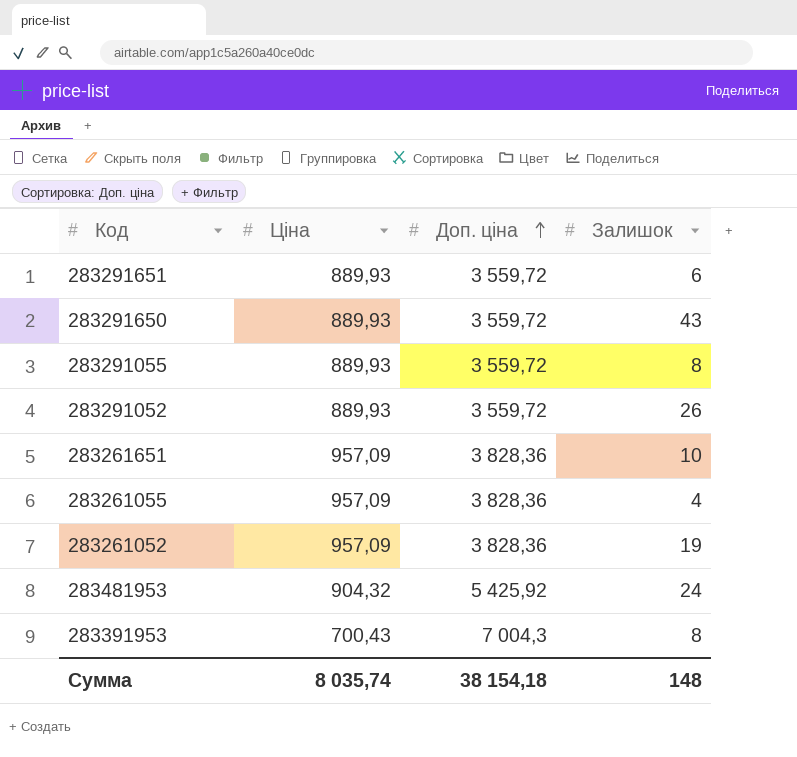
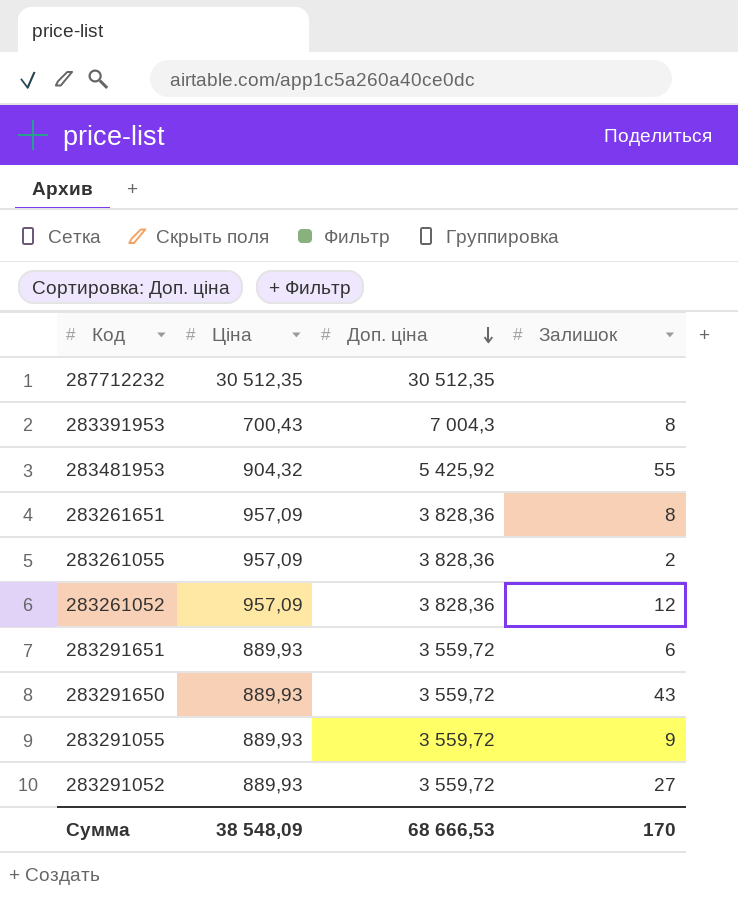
row order: Доп. ціна ascending -> Доп. ціна descending
row 287712232: none -> 30 512,35 | 30 512,35 | none
283481953 | Залишок: 24 -> 55
283261651 | Залишок: 10 -> 8
283261055 | Залишок: 4 -> 2
283261052 | Залишок: 19 -> 12
283291055 | Залишок: 8 -> 9
283291052 | Залишок: 26 -> 27
Сумма | Ціна: 8 035,74 -> 38 548,09
Сумма | Доп. ціна: 38 154,18 -> 68 666,53
Сумма | Залишок: 148 -> 170

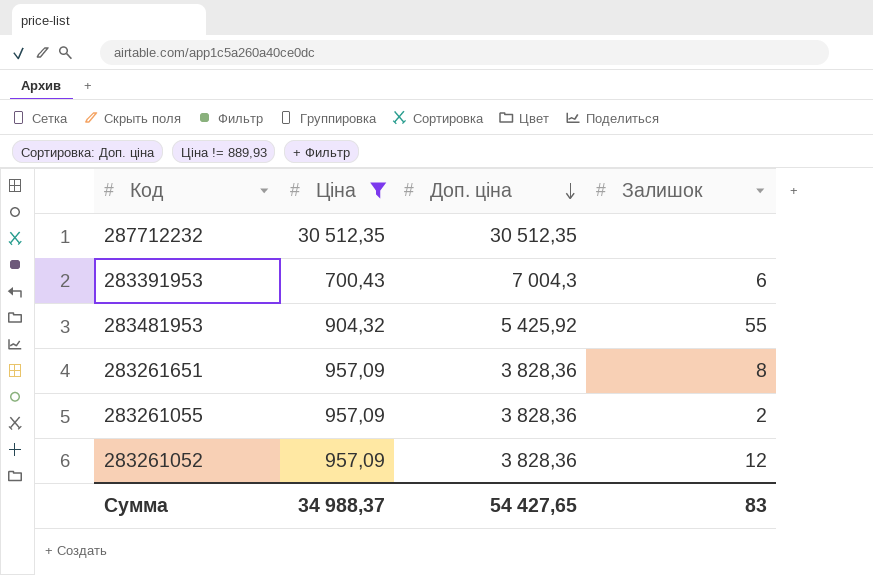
filter: none -> Ціна != 889,93
283391953 | Залишок: 8 -> 6
Сумма | Ціна: 38 548,09 -> 34 988,37
Сумма | Доп. ціна: 68 666,53 -> 54 427,65
Сумма | Залишок: 170 -> 83

